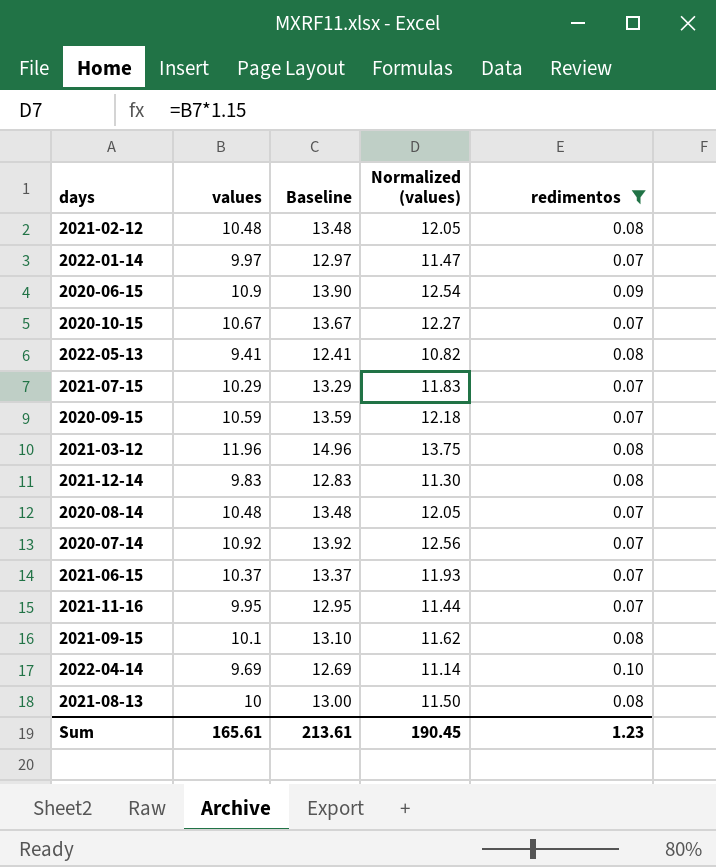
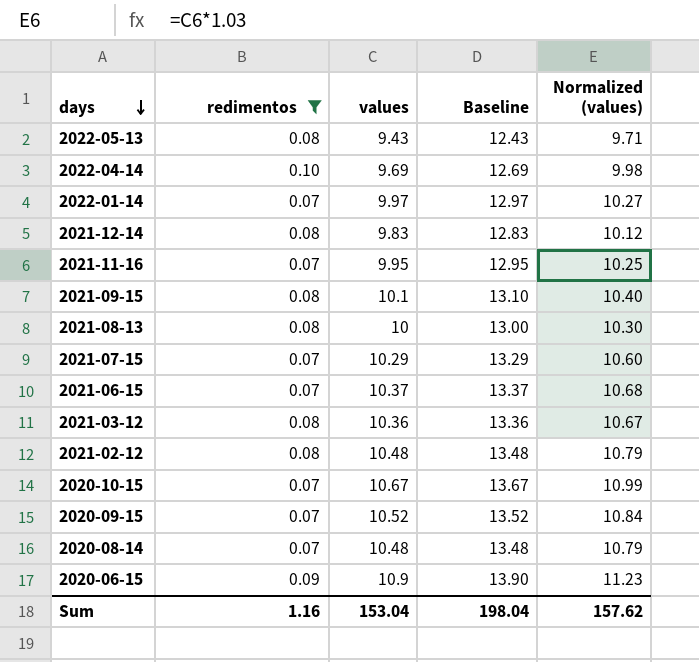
row order: none -> days descending
column redimentos | position: 5 -> 2
column Normalized (values) | formula: [values] * 1.15 -> [values] * 1.03
row 2020-07-14: 10.92 | 13.92 | 12.56 | 0.07 -> none
2022-05-13 | values: 9.41 -> 9.43
2022-05-13 | Baseline: 12.41 -> 12.43
2021-03-12 | values: 11.96 -> 10.36
2021-03-12 | Baseline: 14.96 -> 13.36
2020-09-15 | values: 10.59 -> 10.52
2020-09-15 | Baseline: 13.59 -> 13.52
Sum | redimentos: 1.23 -> 1.16
Sum | values: 165.61 -> 153.04
Sum | Baseline: 213.61 -> 198.04
Sum | Normalized (values): 190.45 -> 157.62

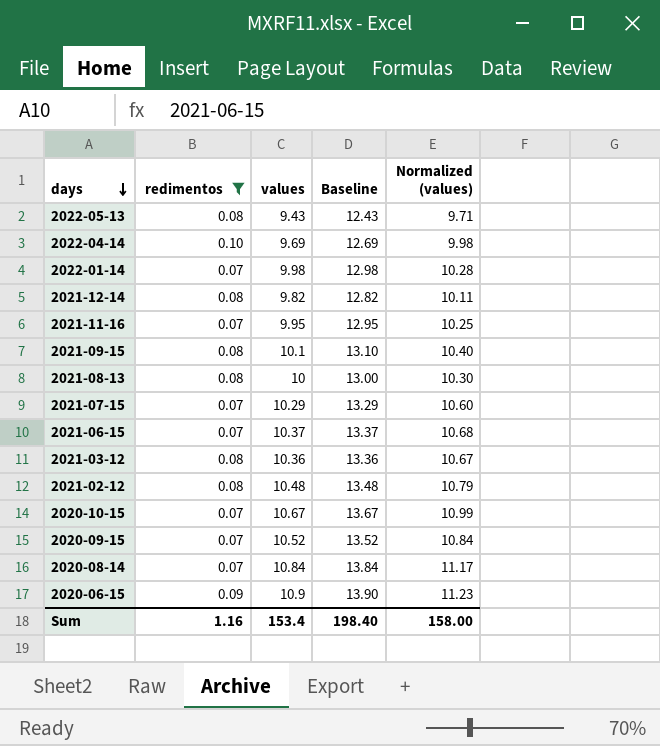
2022-01-14 | values: 9.97 -> 9.98
2022-01-14 | Baseline: 12.97 -> 12.98
2022-01-14 | Normalized (values): 10.27 -> 10.28
2021-12-14 | values: 9.83 -> 9.82
2021-12-14 | Baseline: 12.83 -> 12.82
2021-12-14 | Normalized (values): 10.12 -> 10.11
2020-08-14 | values: 10.48 -> 10.84
2020-08-14 | Baseline: 13.48 -> 13.84
2020-08-14 | Normalized (values): 10.79 -> 11.17
Sum | values: 153.04 -> 153.4
Sum | Baseline: 198.04 -> 198.40
Sum | Normalized (values): 157.62 -> 158.00

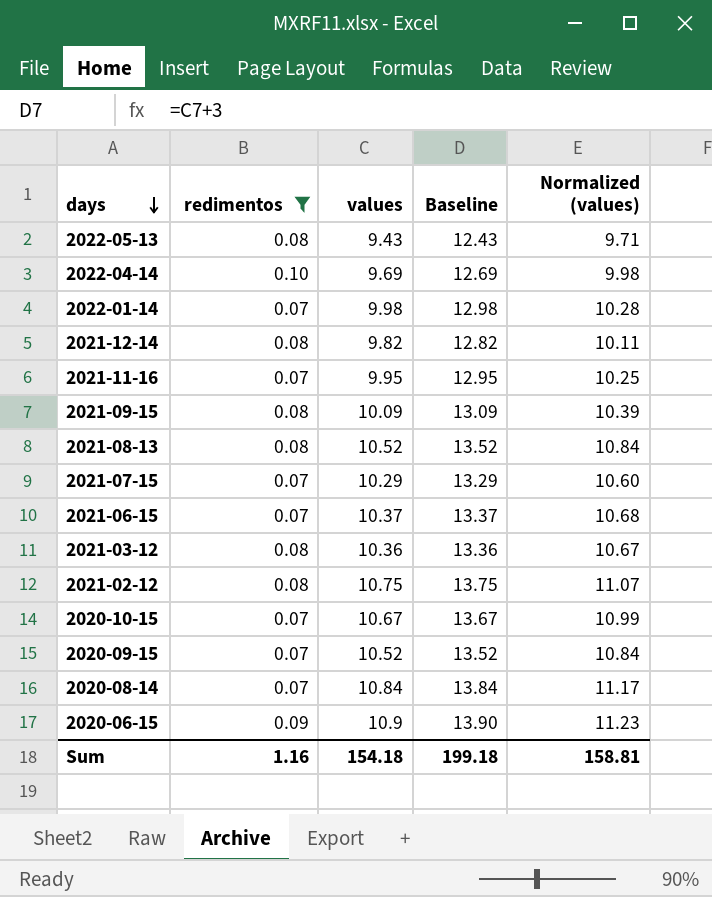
2021-09-15 | values: 10.1 -> 10.09
2021-09-15 | Baseline: 13.10 -> 13.09
2021-09-15 | Normalized (values): 10.40 -> 10.39
2021-08-13 | values: 10 -> 10.52
2021-08-13 | Baseline: 13.00 -> 13.52
2021-08-13 | Normalized (values): 10.30 -> 10.84
2021-02-12 | values: 10.48 -> 10.75
2021-02-12 | Baseline: 13.48 -> 13.75
2021-02-12 | Normalized (values): 10.79 -> 11.07
Sum | values: 153.4 -> 154.18
Sum | Baseline: 198.40 -> 199.18
Sum | Normalized (values): 158.00 -> 158.81

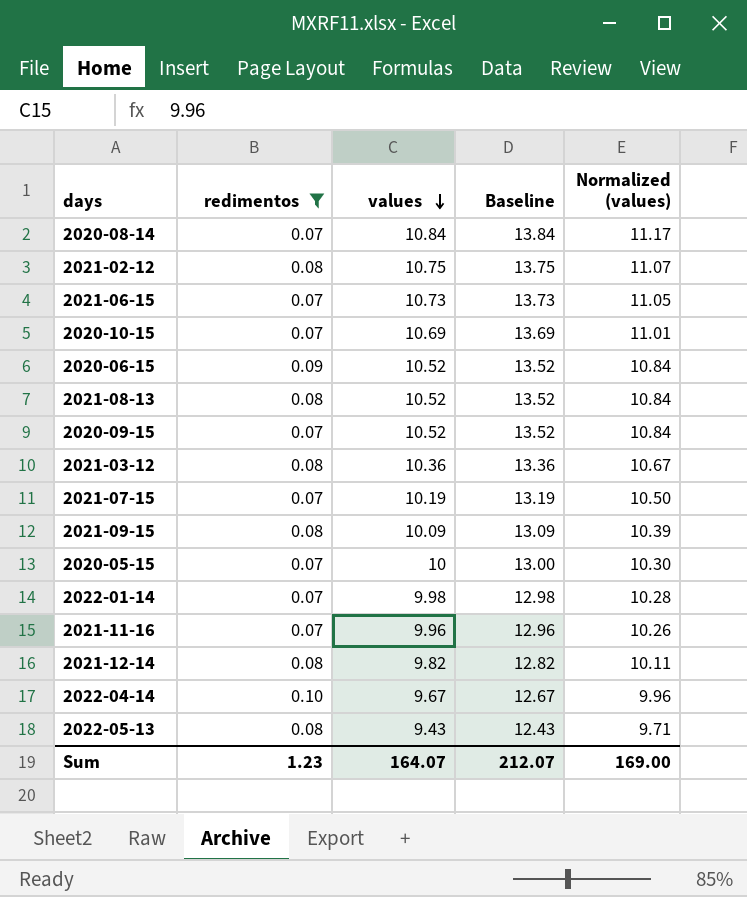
row order: days descending -> values descending
2021-06-15 | values: 10.37 -> 10.73
2021-06-15 | Baseline: 13.37 -> 13.73
2021-06-15 | Normalized (values): 10.68 -> 11.05
2020-10-15 | values: 10.67 -> 10.69
2020-10-15 | Baseline: 13.67 -> 13.69
2020-10-15 | Normalized (values): 10.99 -> 11.01
2020-06-15 | values: 10.9 -> 10.52
2020-06-15 | Baseline: 13.90 -> 13.52
2020-06-15 | Normalized (values): 11.23 -> 10.84
2021-07-15 | values: 10.29 -> 10.19
2021-07-15 | Baseline: 13.29 -> 13.19
2021-07-15 | Normalized (values): 10.60 -> 10.50
row 2020-05-15: none -> 0.07 | 10 | 13.00 | 10.30
2021-11-16 | values: 9.95 -> 9.96
2021-11-16 | Baseline: 12.95 -> 12.96
2021-11-16 | Normalized (values): 10.25 -> 10.26
2022-04-14 | values: 9.69 -> 9.67
2022-04-14 | Baseline: 12.69 -> 12.67
2022-04-14 | Normalized (values): 9.98 -> 9.96
Sum | redimentos: 1.16 -> 1.23
Sum | values: 154.18 -> 164.07
Sum | Baseline: 199.18 -> 212.07
Sum | Normalized (values): 158.81 -> 169.00

